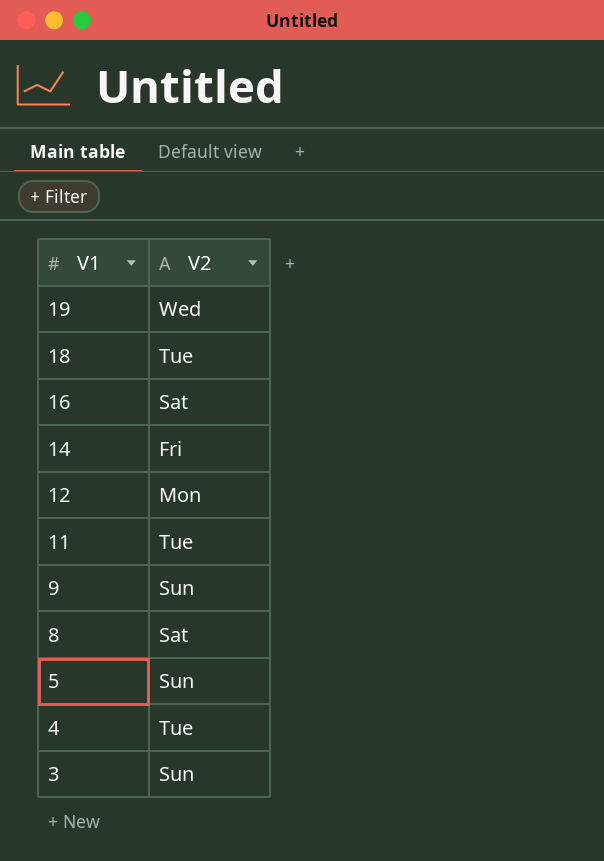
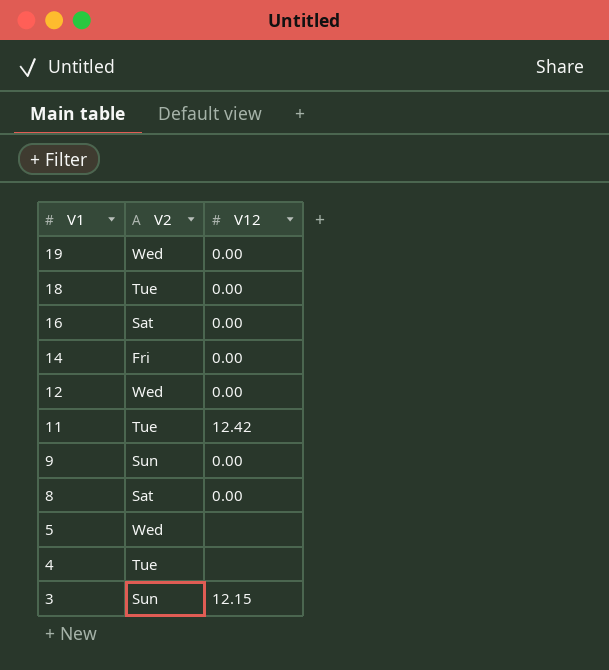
column V12 | position: none -> 3
12 | V2: Mon -> Wed
5 | V2: Sun -> Wed

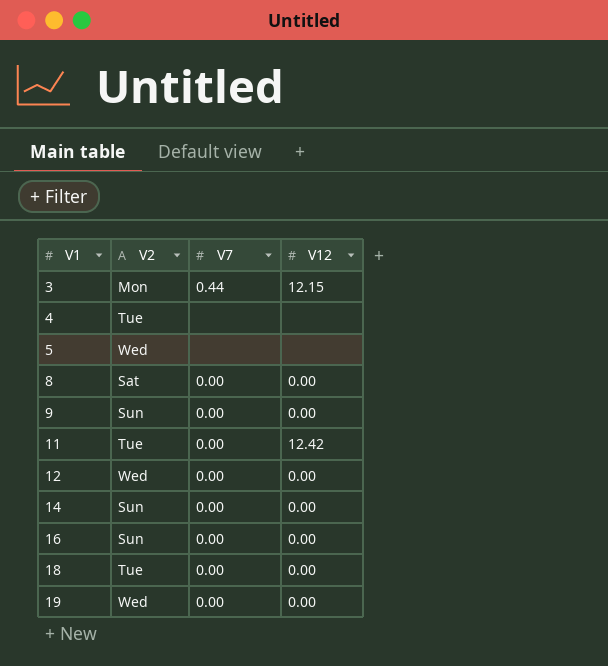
row order: V1 descending -> V1 ascending
column V7 | position: none -> 3
3 | V2: Sun -> Mon
14 | V2: Fri -> Sun
16 | V2: Sat -> Sun

